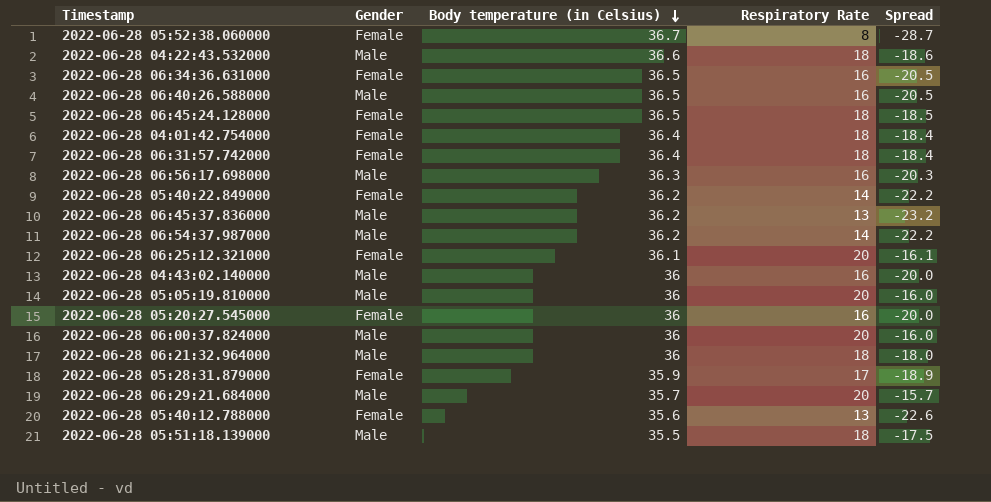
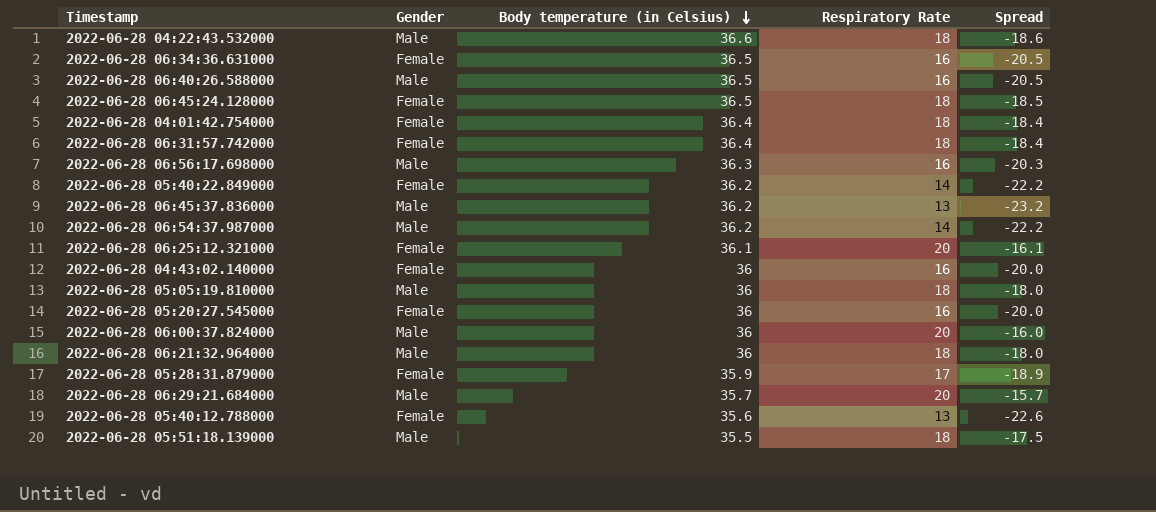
row 2022-06-28 05:52:38.060000: Female | 36.7 | 8 | -28.7 -> none
2022-06-28 04:43:02.140000 | Gender: Male -> Female
2022-06-28 05:05:19.810000 | Respiratory Rate: 20 -> 18
2022-06-28 05:05:19.810000 | Spread: -16.0 -> -18.0

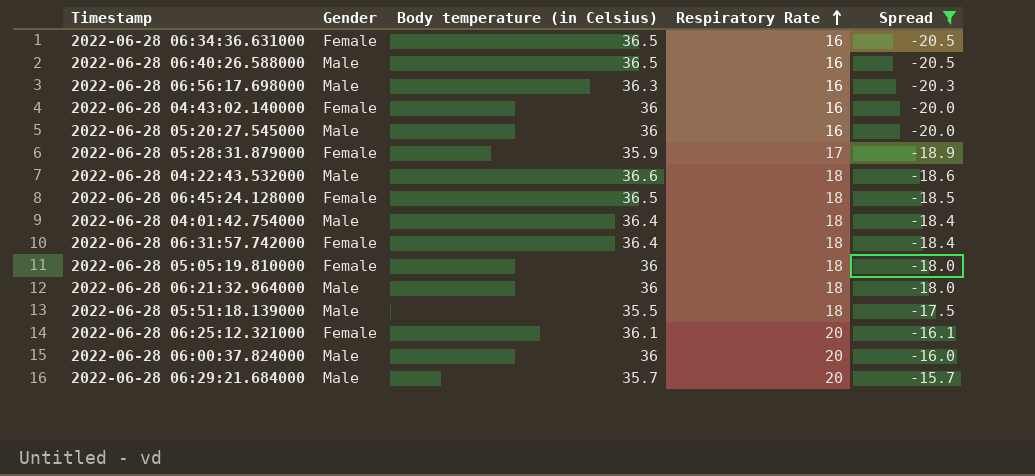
filter: none -> Spread >= -20.5
row order: Body temperature (in Celsius) descending -> Respiratory Rate ascending
2022-06-28 05:20:27.545000 | Gender: Female -> Male
2022-06-28 04:01:42.754000 | Gender: Female -> Male
2022-06-28 05:05:19.810000 | Gender: Male -> Female

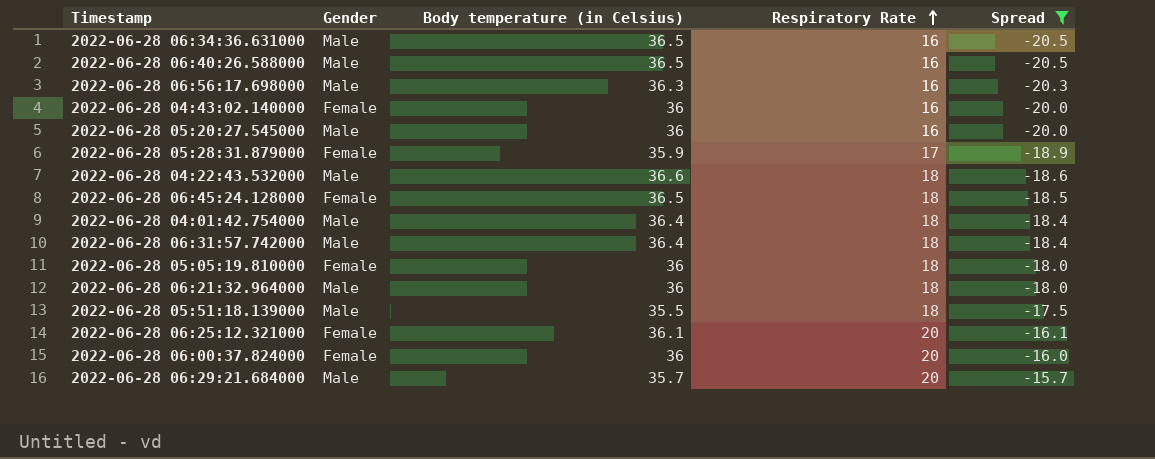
2022-06-28 06:34:36.631000 | Gender: Female -> Male
2022-06-28 06:31:57.742000 | Gender: Female -> Male
2022-06-28 06:00:37.824000 | Gender: Male -> Female

